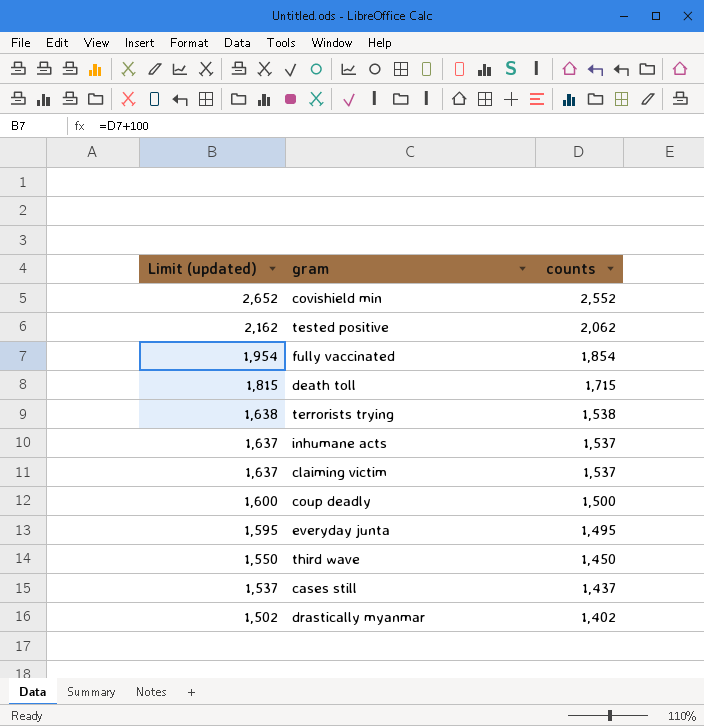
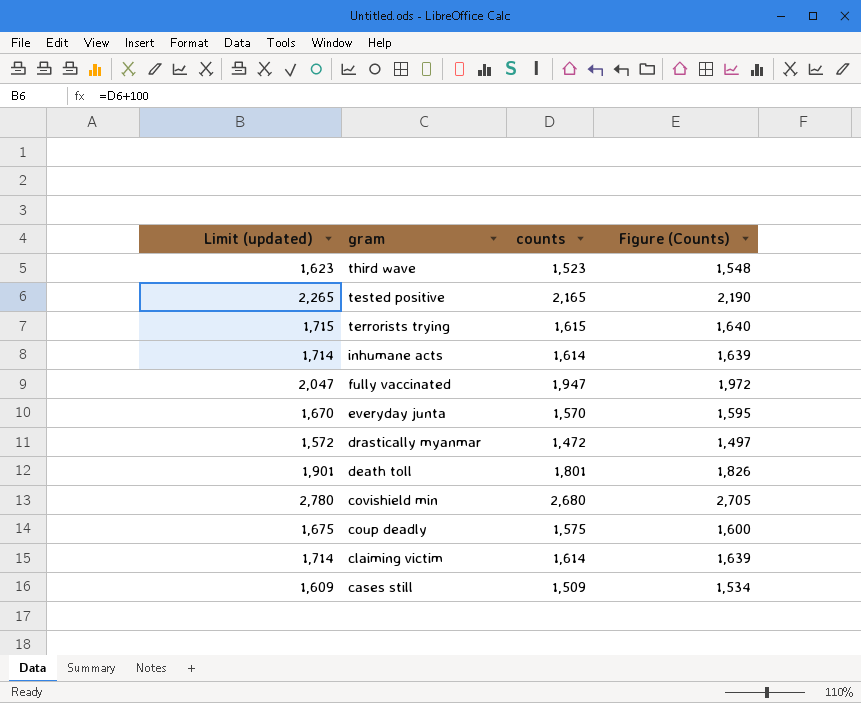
row order: Limit (updated) descending -> gram descending
column Figure (Counts) | formula: none -> [counts] + 25
third wave | Limit (updated): 1,550 -> 1,623
third wave | counts: 1,450 -> 1,523
tested positive | Limit (updated): 2,162 -> 2,265
tested positive | counts: 2,062 -> 2,165
terrorists trying | Limit (updated): 1,638 -> 1,715
terrorists trying | counts: 1,538 -> 1,615
inhumane acts | Limit (updated): 1,637 -> 1,714
inhumane acts | counts: 1,537 -> 1,614
fully vaccinated | Limit (updated): 1,954 -> 2,047
fully vaccinated | counts: 1,854 -> 1,947
everyday junta | Limit (updated): 1,595 -> 1,670
everyday junta | counts: 1,495 -> 1,570
drastically myanmar | Limit (updated): 1,502 -> 1,572
drastically myanmar | counts: 1,402 -> 1,472
death toll | Limit (updated): 1,815 -> 1,901
death toll | counts: 1,715 -> 1,801
covishield min | Limit (updated): 2,652 -> 2,780
covishield min | counts: 2,552 -> 2,680
coup deadly | Limit (updated): 1,600 -> 1,675
coup deadly | counts: 1,500 -> 1,575
claiming victim | Limit (updated): 1,637 -> 1,714
claiming victim | counts: 1,537 -> 1,614
cases still | Limit (updated): 1,537 -> 1,609
cases still | counts: 1,437 -> 1,509

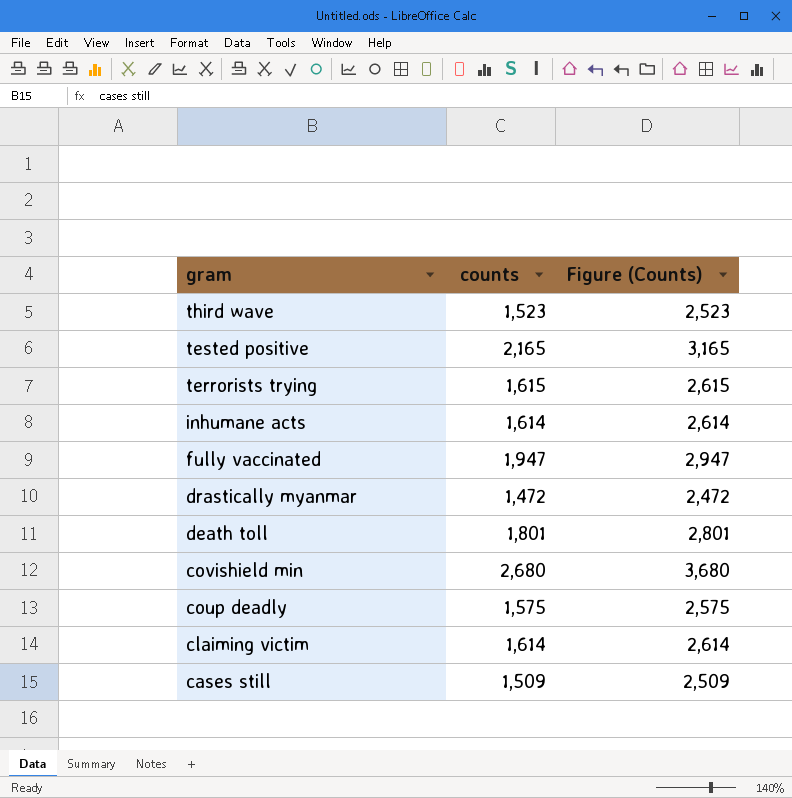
column Limit (updated) | formula: [counts] + 100 -> none
column Figure (Counts) | formula: [counts] + 25 -> [counts] + 1000
row everyday junta: 1,670 | 1,570 | 1,595 -> none

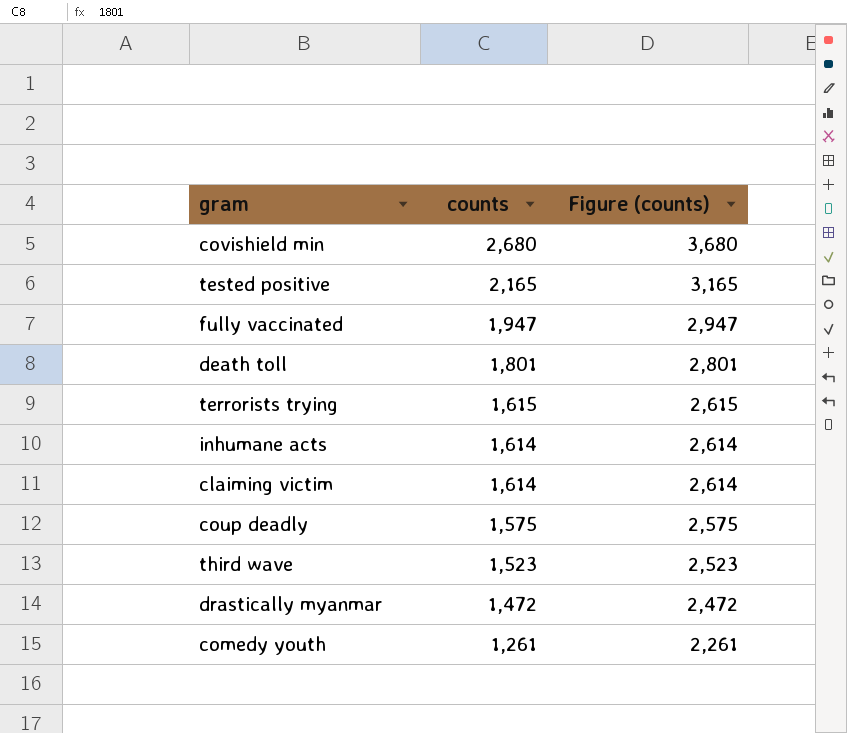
row order: gram descending -> counts descending
column name: Figure (Counts) -> Figure (counts)
row cases still: 1,509 | 2,509 -> none
row comedy youth: none -> 1,261 | 2,261

